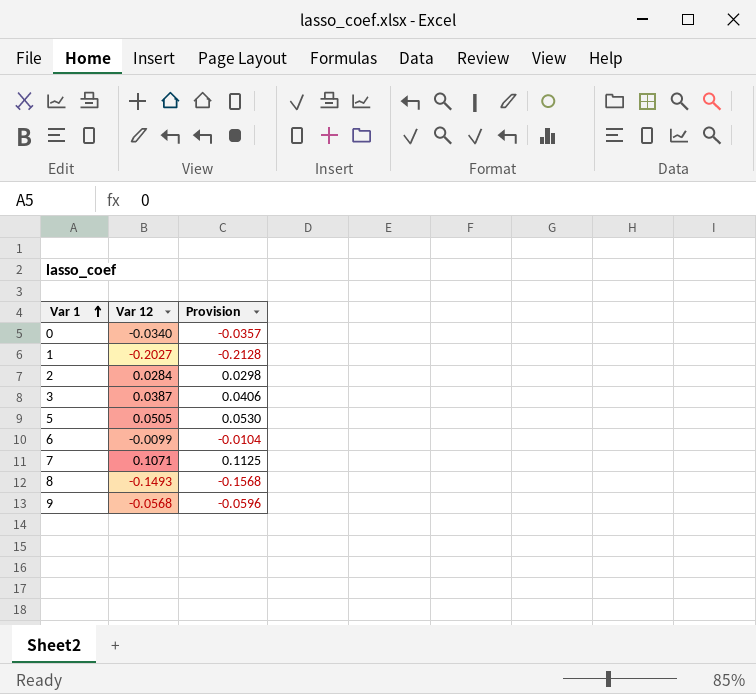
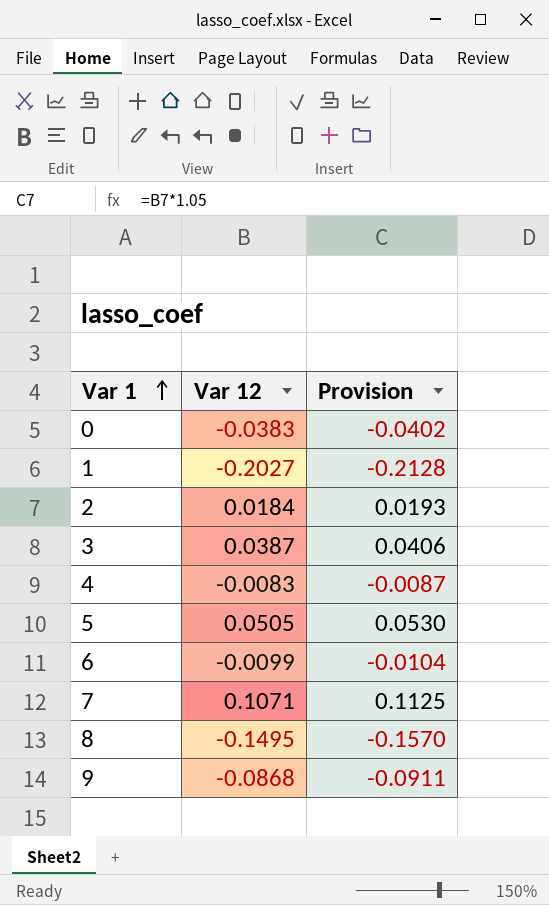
0 | Var 12: -0.0340 -> -0.0383
0 | Provision: -0.0357 -> -0.0402
2 | Var 12: 0.0284 -> 0.0184
2 | Provision: 0.0298 -> 0.0193
row 4: none -> -0.0083 | -0.0087
8 | Var 12: -0.1493 -> -0.1495
8 | Provision: -0.1568 -> -0.1570
9 | Var 12: -0.0568 -> -0.0868
9 | Provision: -0.0596 -> -0.0911

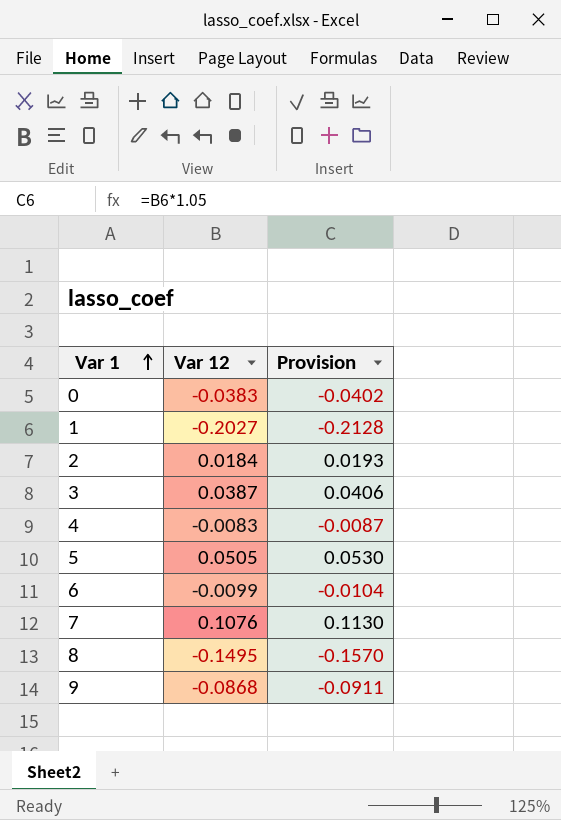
7 | Var 12: 0.1071 -> 0.1076
7 | Provision: 0.1125 -> 0.1130

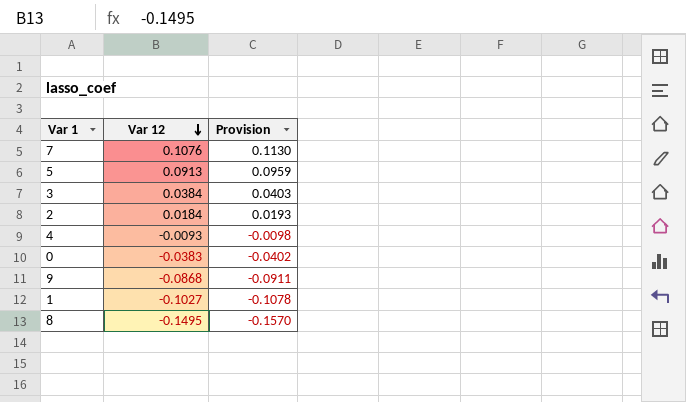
row order: Var 1 ascending -> Var 12 descending
row 6: -0.0099 | -0.0104 -> none
5 | Var 12: 0.0505 -> 0.0913
5 | Provision: 0.0530 -> 0.0959
3 | Var 12: 0.0387 -> 0.0384
3 | Provision: 0.0406 -> 0.0403
4 | Var 12: -0.0083 -> -0.0093
4 | Provision: -0.0087 -> -0.0098
1 | Var 12: -0.2027 -> -0.1027
1 | Provision: -0.2128 -> -0.1078

